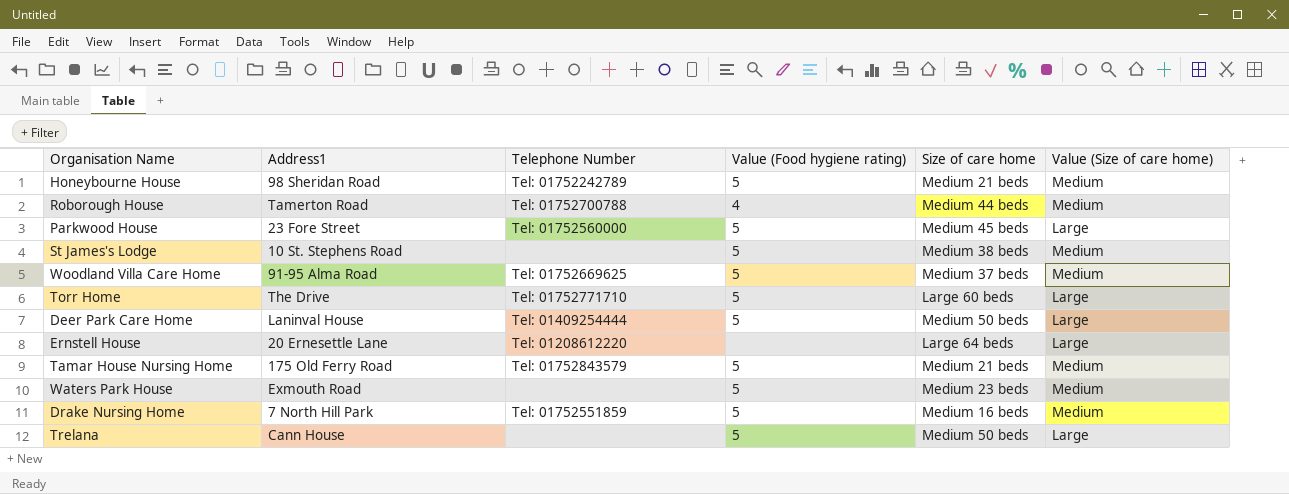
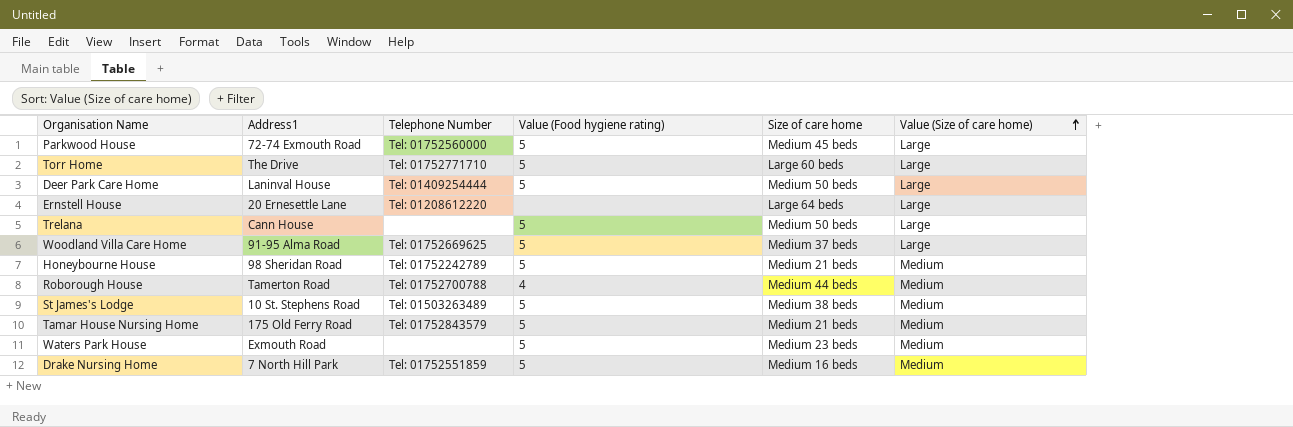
row order: none -> Value (Size of care home) ascending
Parkwood House | Address1: 23 Fore Street -> 72-74 Exmouth Road
Woodland Villa Care Home | Value (Size of care home): Medium -> Large
St James's Lodge | Telephone Number: none -> Tel: 01503263489

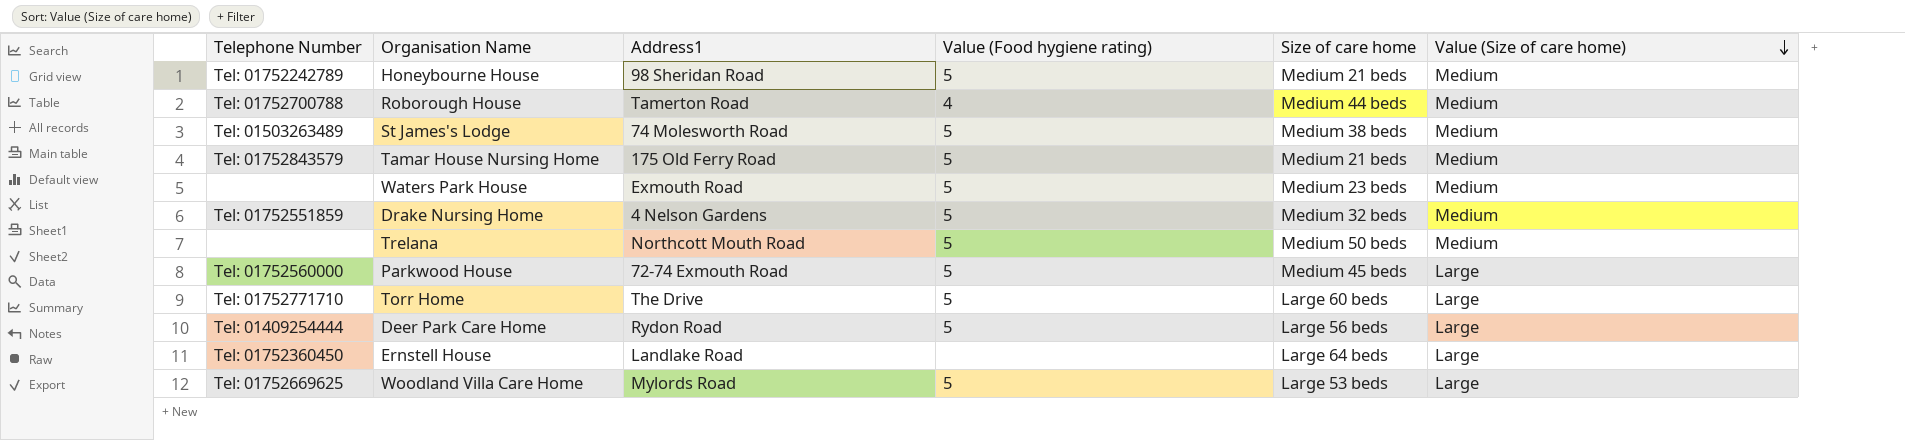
row order: Value (Size of care home) ascending -> Value (Size of care home) descending
column Telephone Number | position: 3 -> 1
St James's Lodge | Address1: 10 St. Stephens Road -> 74 Molesworth Road
Drake Nursing Home | Address1: 7 North Hill Park -> 4 Nelson Gardens
Drake Nursing Home | Size of care home: Medium 16 beds -> Medium 32 beds
Trelana | Address1: Cann House -> Northcott Mouth Road
Trelana | Value (Size of care home): Large -> Medium
Deer Park Care Home | Address1: Laninval House -> Rydon Road
Deer Park Care Home | Size of care home: Medium 50 beds -> Large 56 beds
Ernstell House | Telephone Number: Tel: 01208612220 -> Tel: 01752360450
Ernstell House | Address1: 20 Ernesettle Lane -> Landlake Road
Woodland Villa Care Home | Address1: 91-95 Alma Road -> Mylords Road
Woodland Villa Care Home | Size of care home: Medium 37 beds -> Large 53 beds

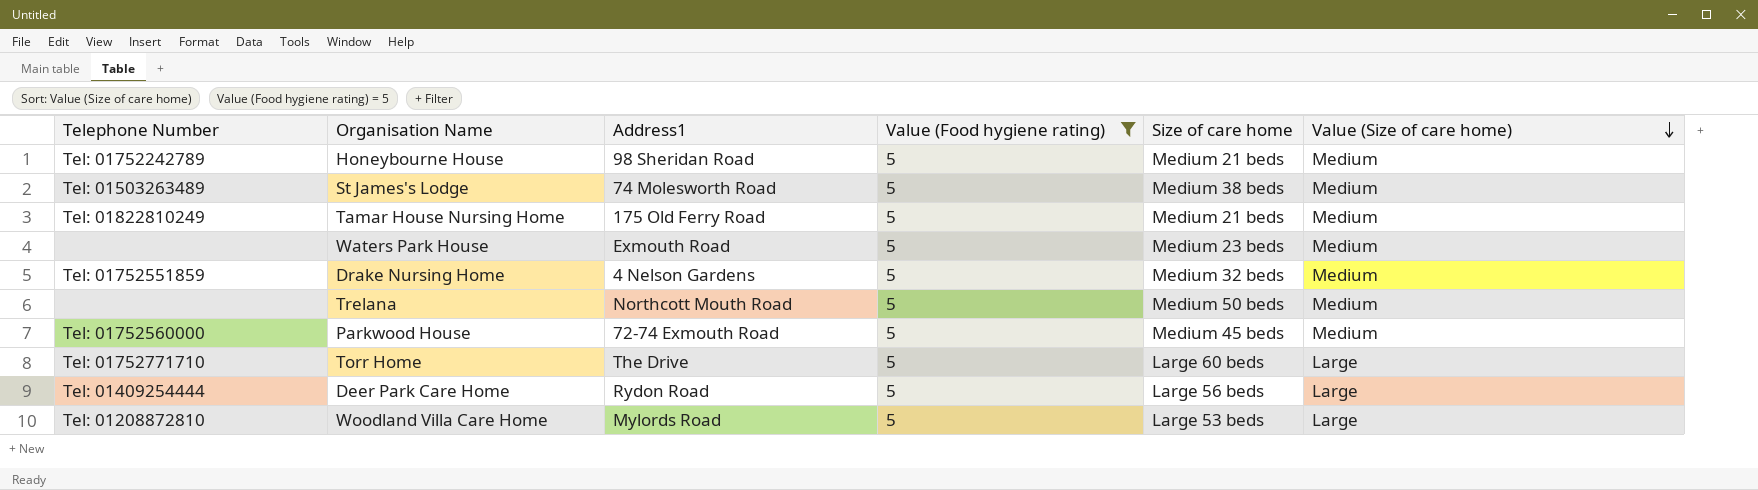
filter: none -> Value (Food hygiene rating) = 5
Tamar House Nursing Home | Telephone Number: Tel: 01752843579 -> Tel: 01822810249
Parkwood House | Value (Size of care home): Large -> Medium
Woodland Villa Care Home | Telephone Number: Tel: 01752669625 -> Tel: 01208872810

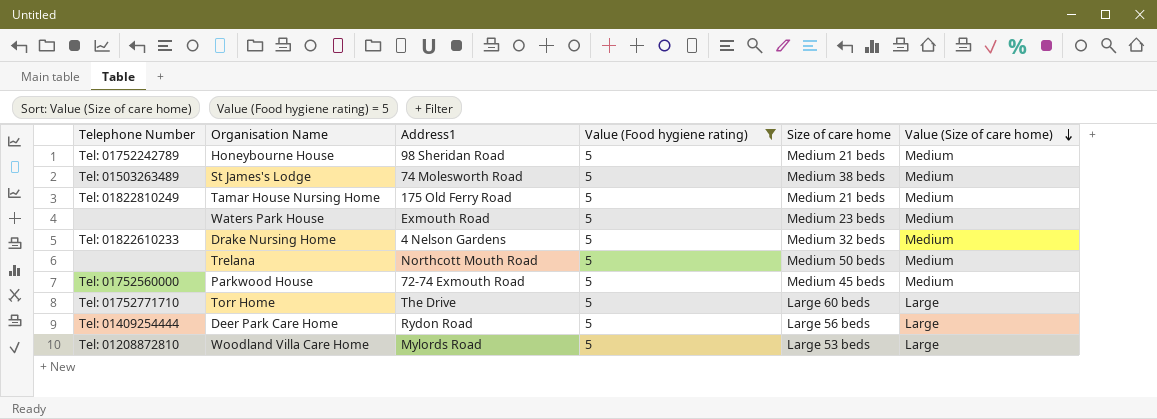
Drake Nursing Home | Telephone Number: Tel: 01752551859 -> Tel: 01822610233

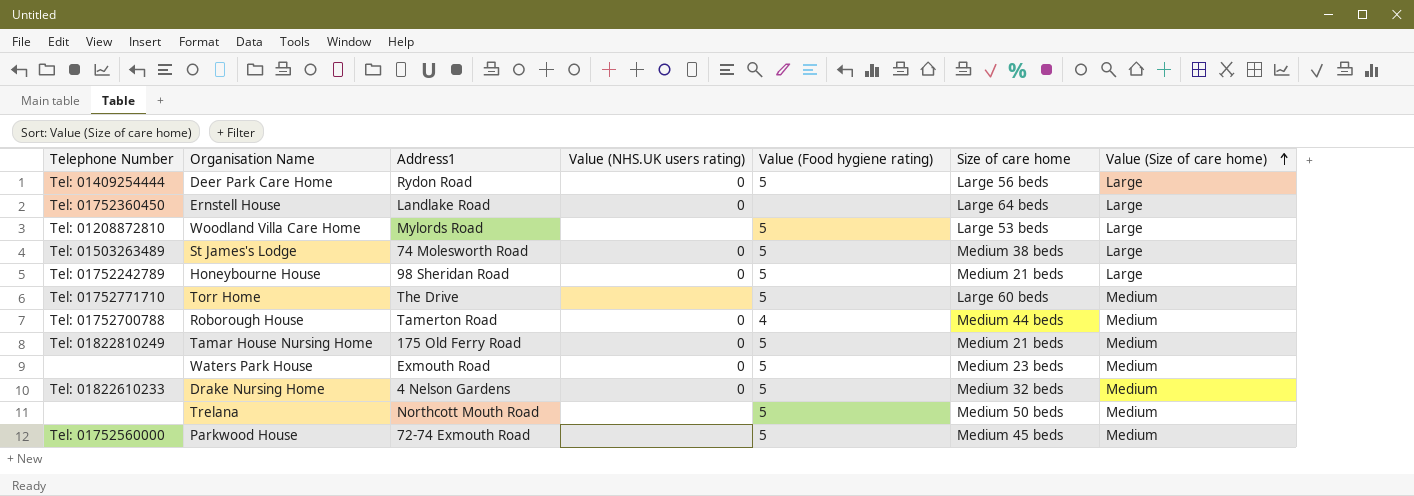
filter: Value (Food hygiene rating) = 5 -> none
row order: Value (Size of care home) descending -> Value (Size of care home) ascending
column Value (NHS.UK users rating) | position: none -> 4
St James's Lodge | Value (Size of care home): Medium -> Large
Honeybourne House | Value (Size of care home): Medium -> Large
Torr Home | Value (Size of care home): Large -> Medium

